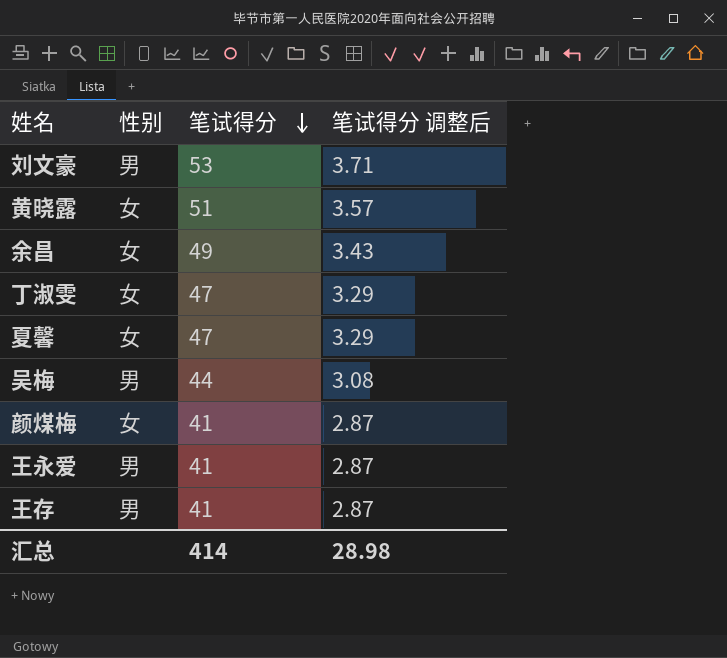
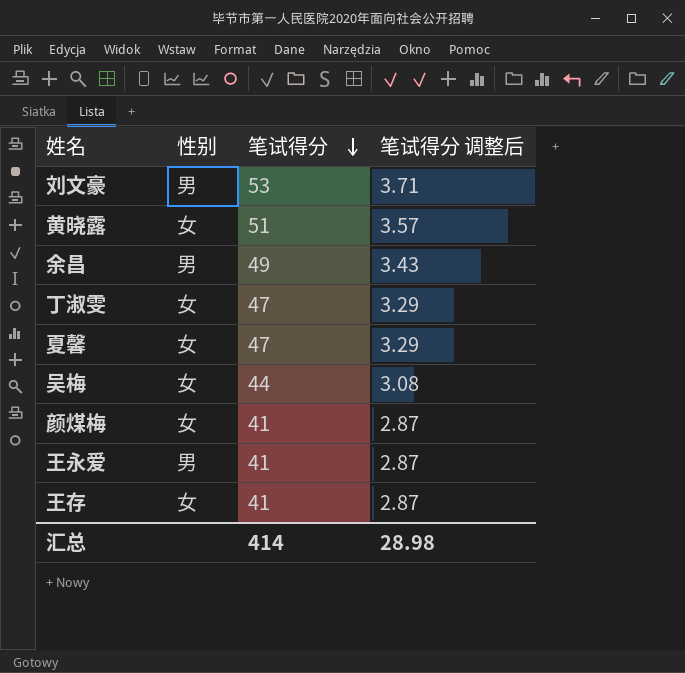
余昌 | 性别: 女 -> 男
吴梅 | 性别: 男 -> 女
王存 | 性别: 男 -> 女

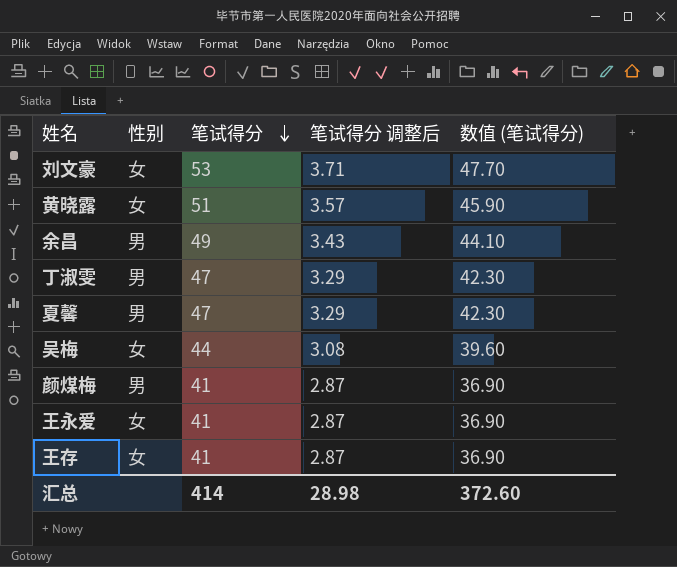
column 数值 (笔试得分) | formula: none -> [笔试得分] * 0.9
刘文豪 | 性别: 男 -> 女
丁淑雯 | 性别: 女 -> 男
夏馨 | 性别: 女 -> 男
颜煤梅 | 性别: 女 -> 男
王永爱 | 性别: 男 -> 女

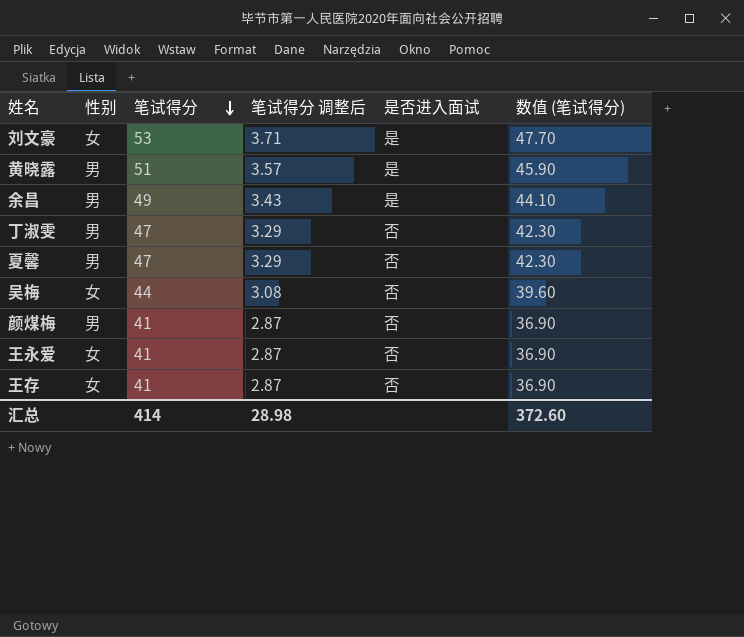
column 是否进入面试 | position: none -> 5
黄晓露 | 性别: 女 -> 男

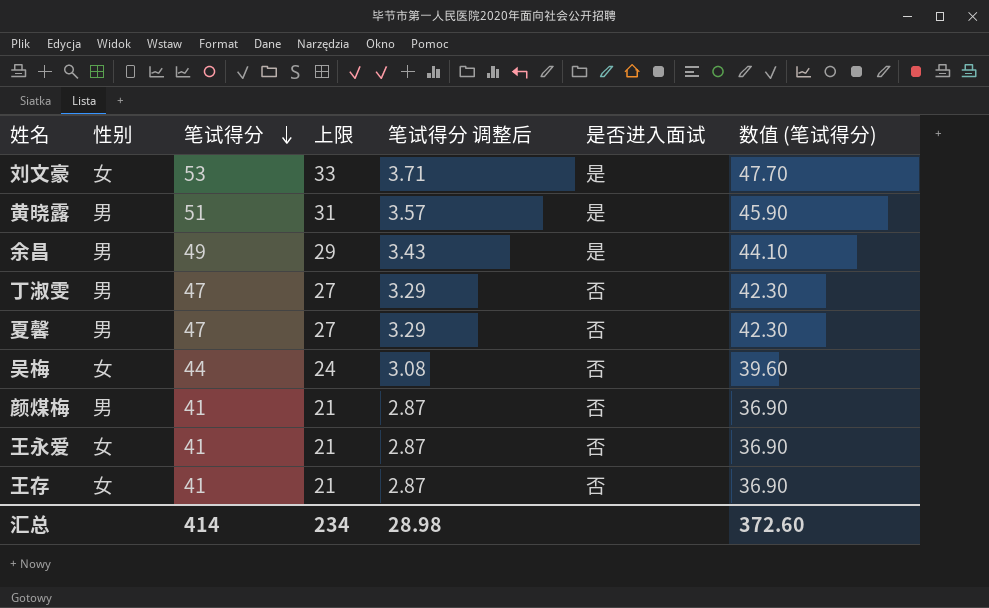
column 上限 | formula: none -> [笔试得分] - 20

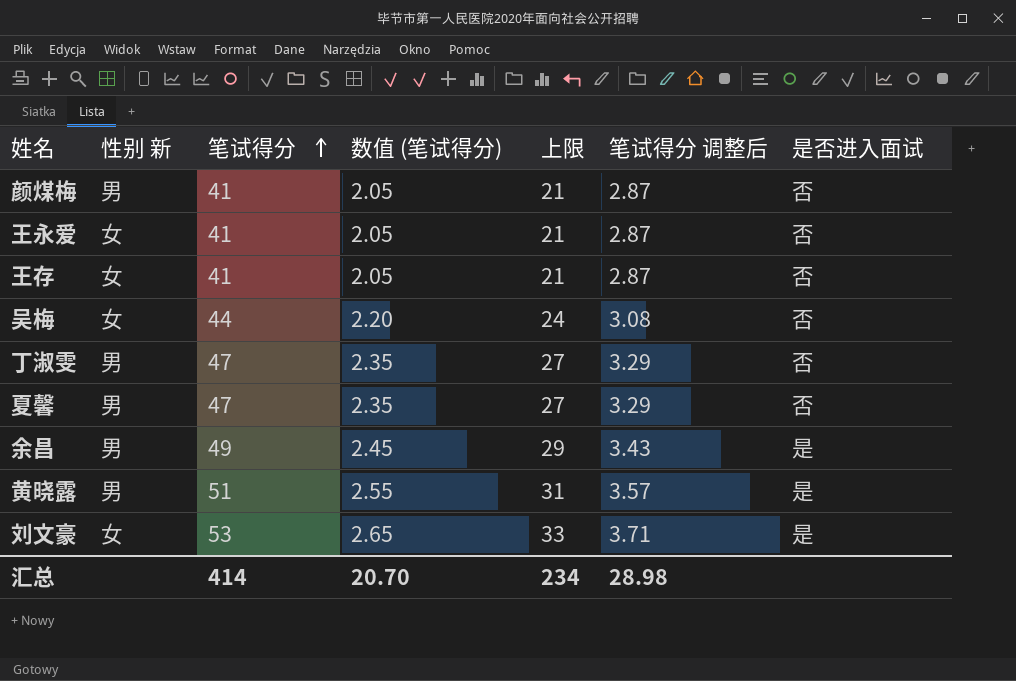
row order: 笔试得分 descending -> 笔试得分 ascending
column name: 性别 -> 性别 新
column 数值 (笔试得分) | formula: [笔试得分] * 0.9 -> [笔试得分] * 0.05
column 数值 (笔试得分) | position: 7 -> 4
汇总 | 数值 (笔试得分): 372.60 -> 20.70

